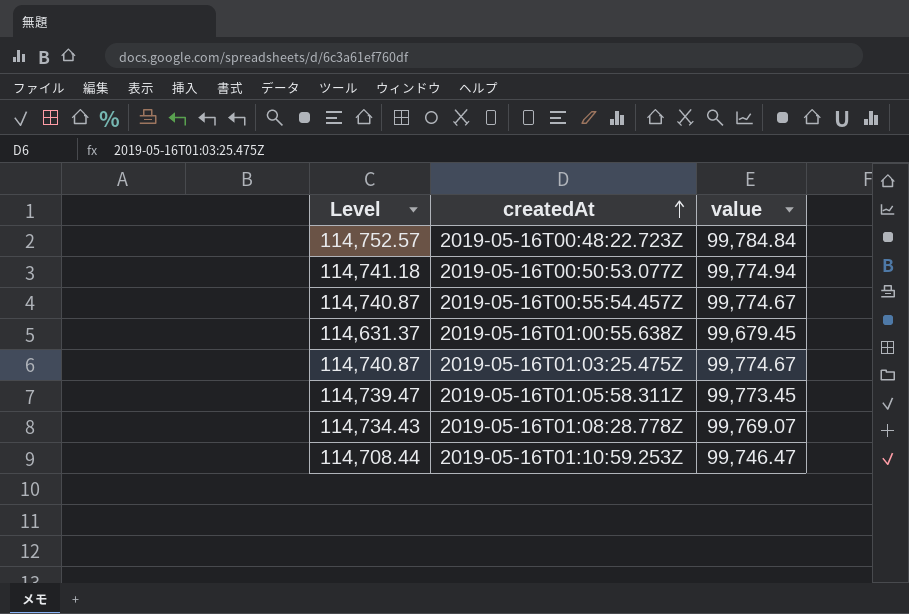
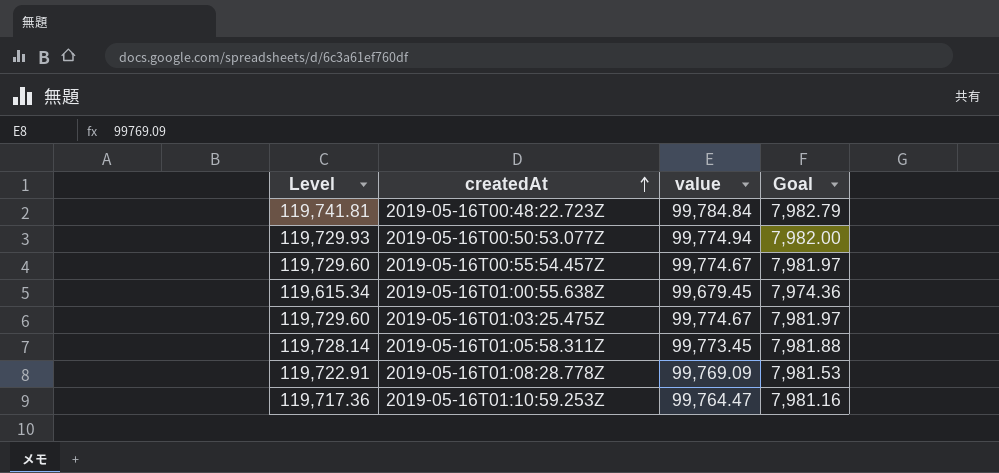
column Level | formula: [value] * 1.15 -> [value] * 1.2
column Goal | formula: none -> [value] * 0.08
2019-05-16T01:08:28.778Z | value: 99,769.07 -> 99,769.09
2019-05-16T01:10:59.253Z | value: 99,746.47 -> 99,764.47

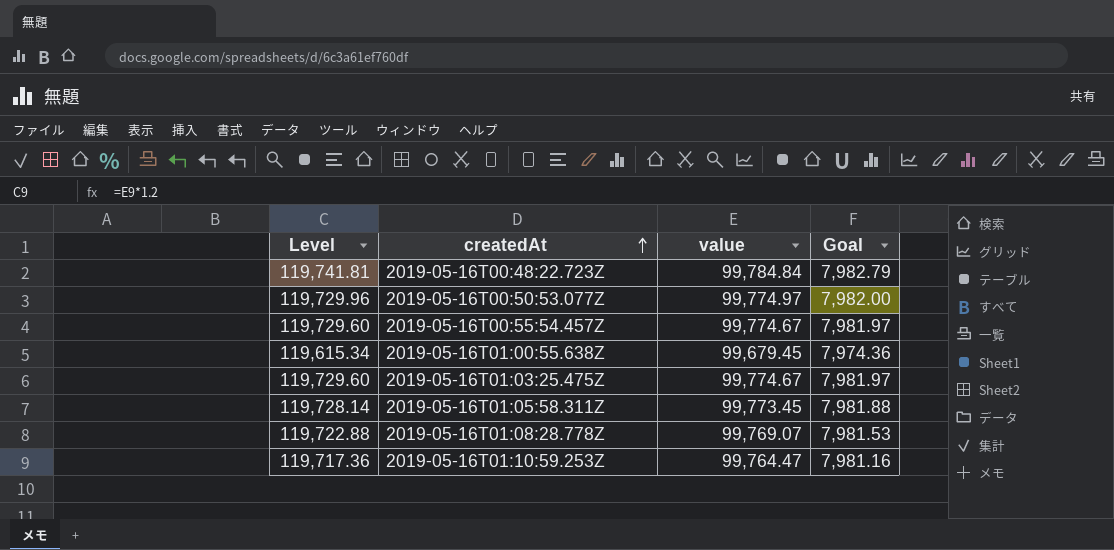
2019-05-16T00:50:53.077Z | Level: 119,729.93 -> 119,729.96
2019-05-16T00:50:53.077Z | value: 99,774.94 -> 99,774.97
2019-05-16T01:08:28.778Z | Level: 119,722.91 -> 119,722.88
2019-05-16T01:08:28.778Z | value: 99,769.09 -> 99,769.07

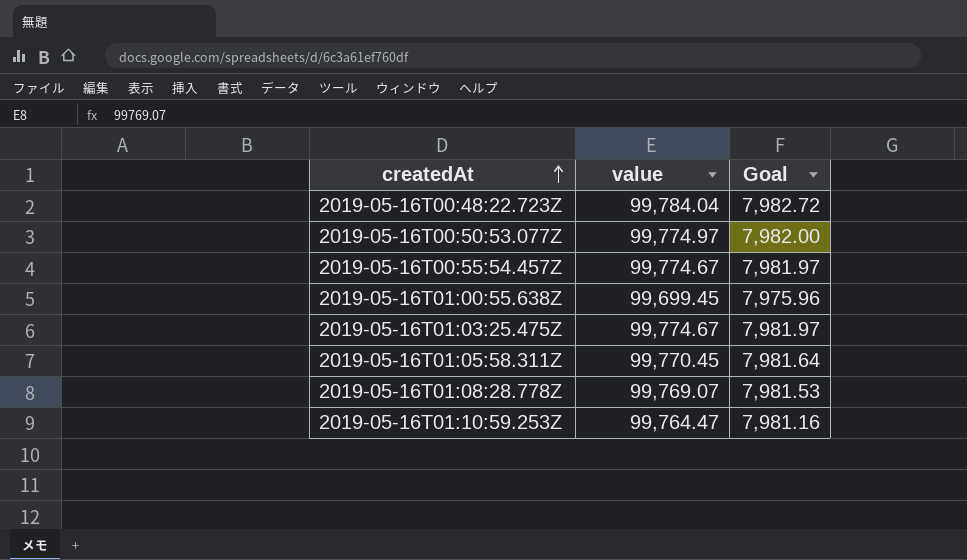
column Level | formula: [value] * 1.2 -> none
2019-05-16T00:48:22.723Z | value: 99,784.84 -> 99,784.04
2019-05-16T00:48:22.723Z | Goal: 7,982.79 -> 7,982.72
2019-05-16T01:00:55.638Z | value: 99,679.45 -> 99,699.45
2019-05-16T01:00:55.638Z | Goal: 7,974.36 -> 7,975.96
2019-05-16T01:05:58.311Z | value: 99,773.45 -> 99,770.45
2019-05-16T01:05:58.311Z | Goal: 7,981.88 -> 7,981.64

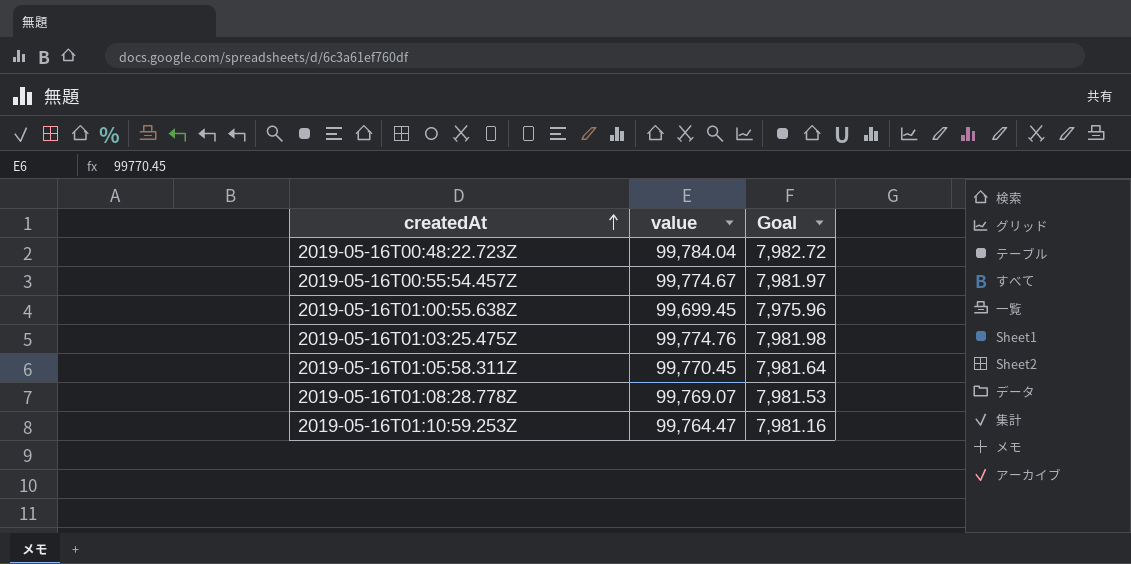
row 2019-05-16T00:50:53.077Z: 99,774.97 | 7,982.00 -> none
2019-05-16T01:03:25.475Z | value: 99,774.67 -> 99,774.76
2019-05-16T01:03:25.475Z | Goal: 7,981.97 -> 7,981.98

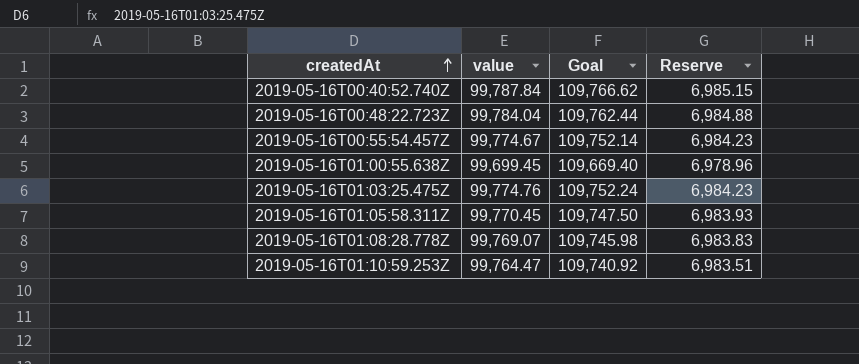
column Goal | formula: [value] * 0.08 -> [value] * 1.1
column Reserve | formula: none -> [value] * 0.07
row 2019-05-16T00:40:52.740Z: none -> 99,787.84 | 109,766.62 | 6,985.15

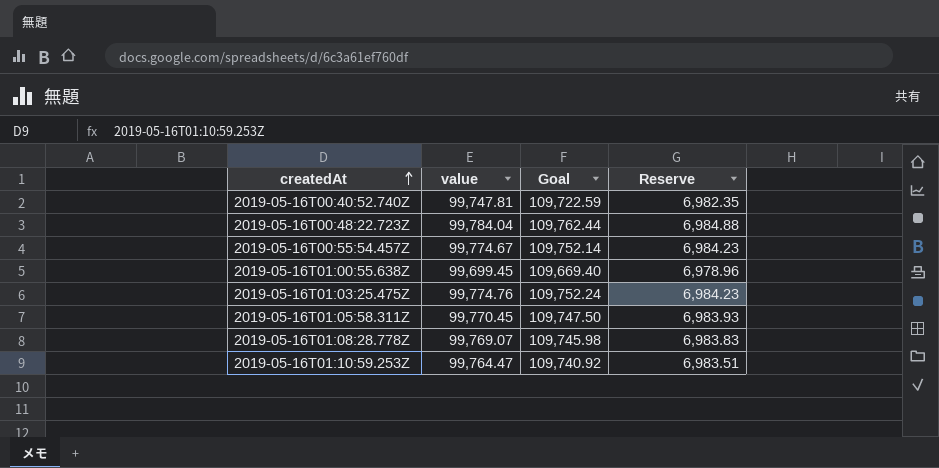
2019-05-16T00:40:52.740Z | value: 99,787.84 -> 99,747.81
2019-05-16T00:40:52.740Z | Goal: 109,766.62 -> 109,722.59
2019-05-16T00:40:52.740Z | Reserve: 6,985.15 -> 6,982.35

